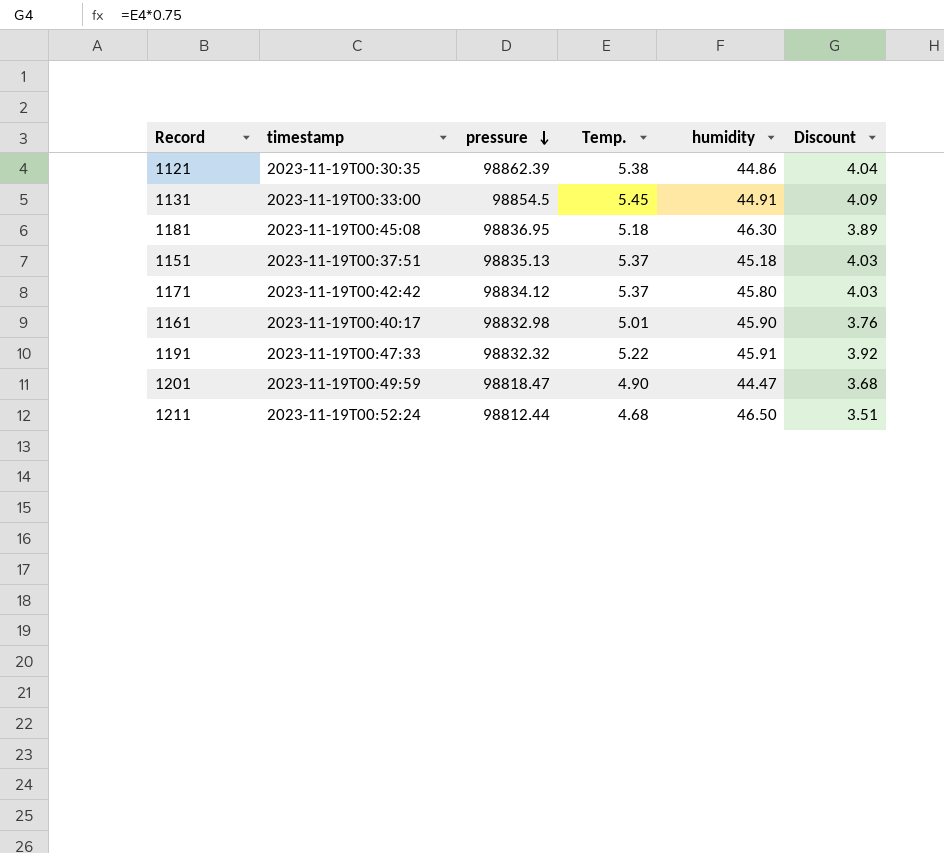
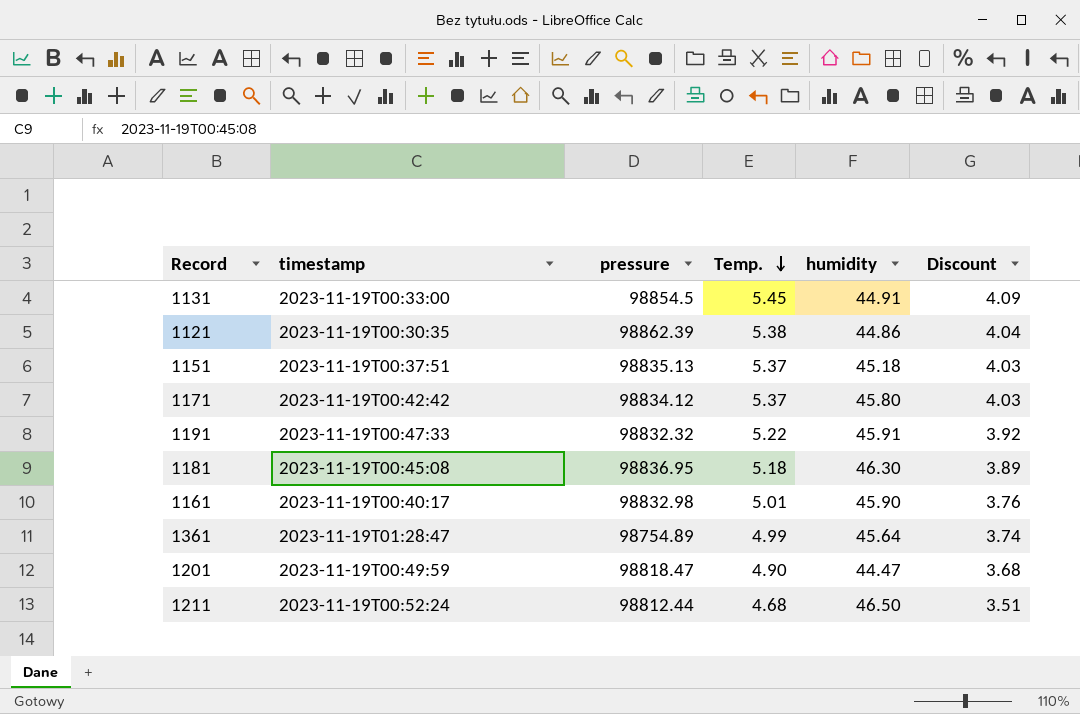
row order: pressure descending -> Temp. descending
row 1361: none -> 2023-11-19T01:28:47 | 98754.89 | 4.99 | 45.64 | 3.74

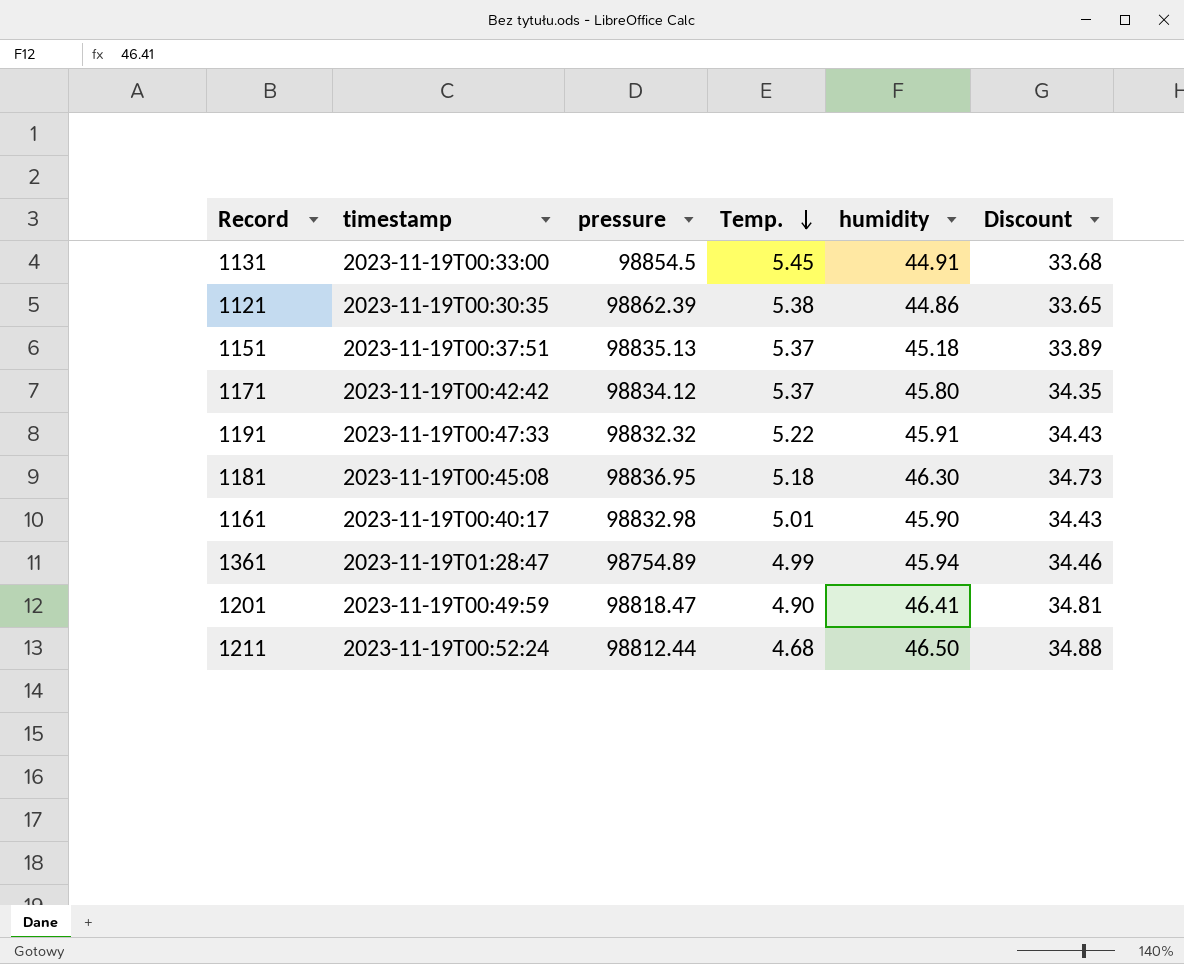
column Discount | formula: [Temp.] * 0.75 -> [humidity] * 0.75
1361 | humidity: 45.64 -> 45.94
1201 | humidity: 44.47 -> 46.41

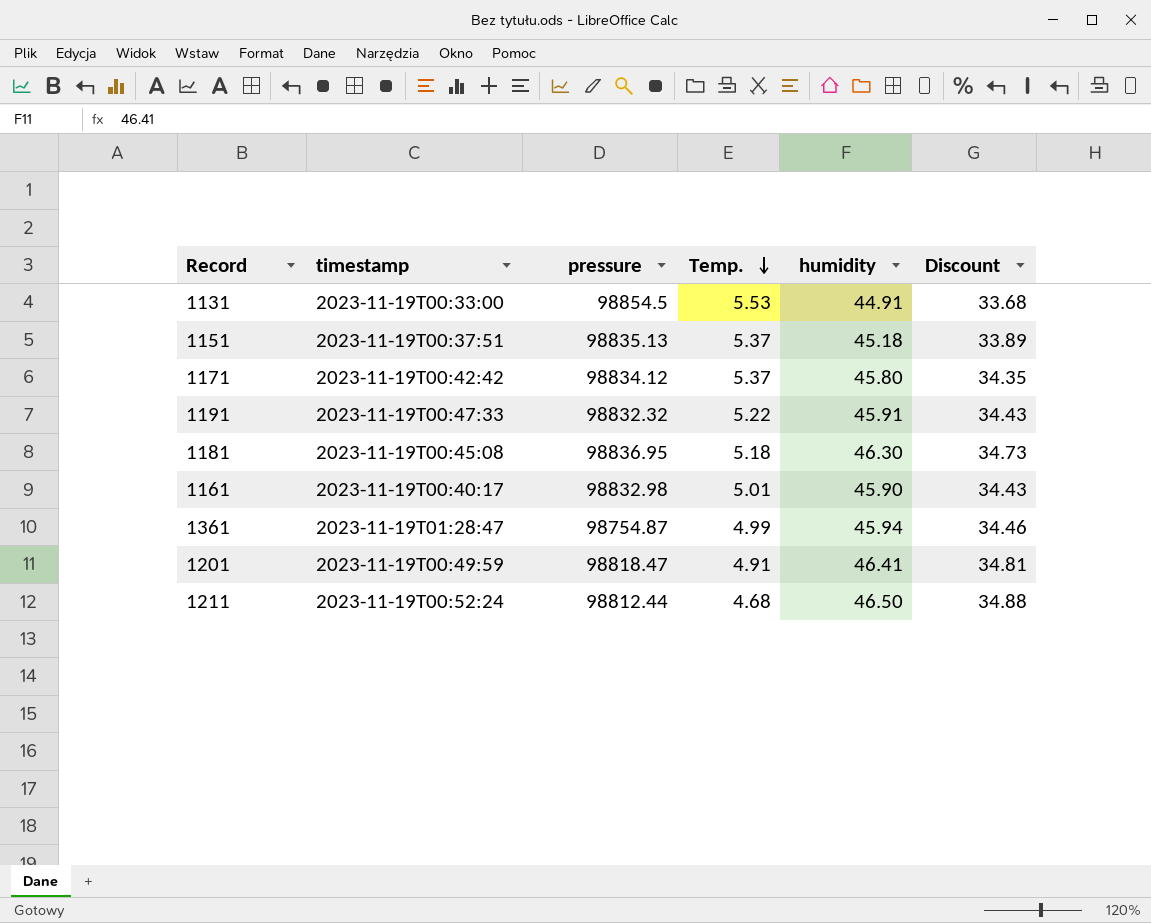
row 1121: 2023-11-19T00:30:35 | 98862.39 | 5.38 | 44.86 | 33.65 -> none
1131 | Temp.: 5.45 -> 5.53
1361 | pressure: 98754.89 -> 98754.87
1201 | Temp.: 4.90 -> 4.91

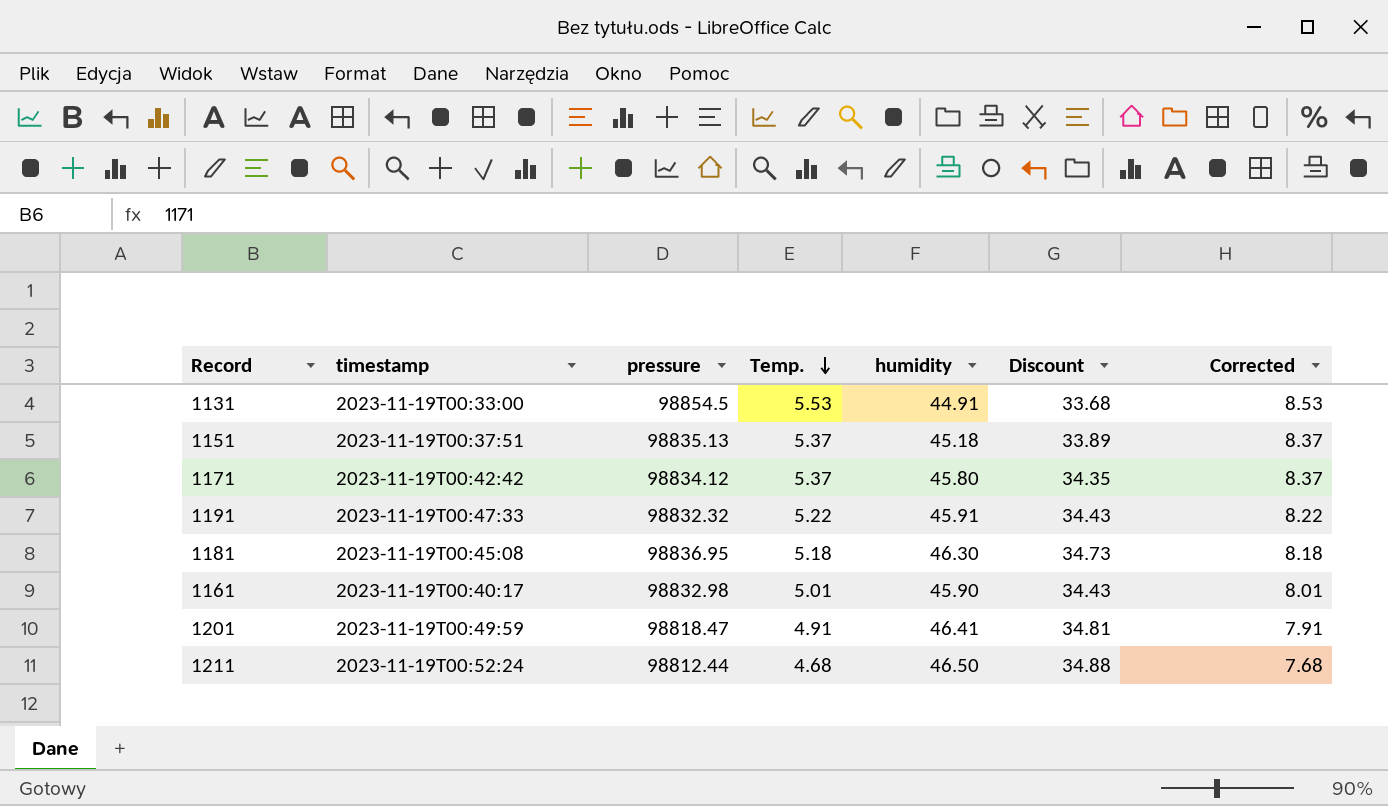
column Corrected | formula: none -> [Temp.] + 3
row 1361: 2023-11-19T01:28:47 | 98754.87 | 4.99 | 45.94 | 34.46 -> none

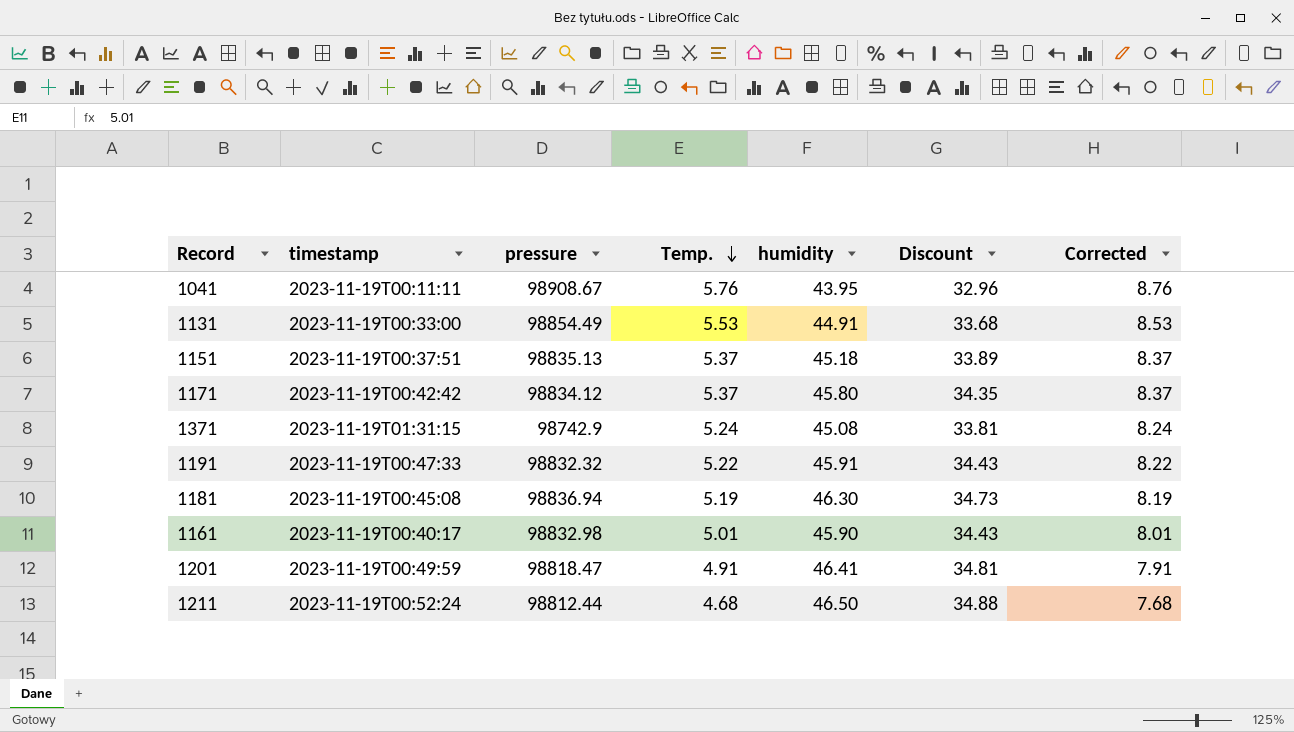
row 1041: none -> 2023-11-19T00:11:11 | 98908.67 | 5.76 | 43.95 | 32.96 | 8.76
1131 | pressure: 98854.5 -> 98854.49
row 1371: none -> 2023-11-19T01:31:15 | 98742.9 | 5.24 | 45.08 | 33.81 | 8.24
1181 | pressure: 98836.95 -> 98836.94
1181 | Temp.: 5.18 -> 5.19
1181 | Corrected: 8.18 -> 8.19

